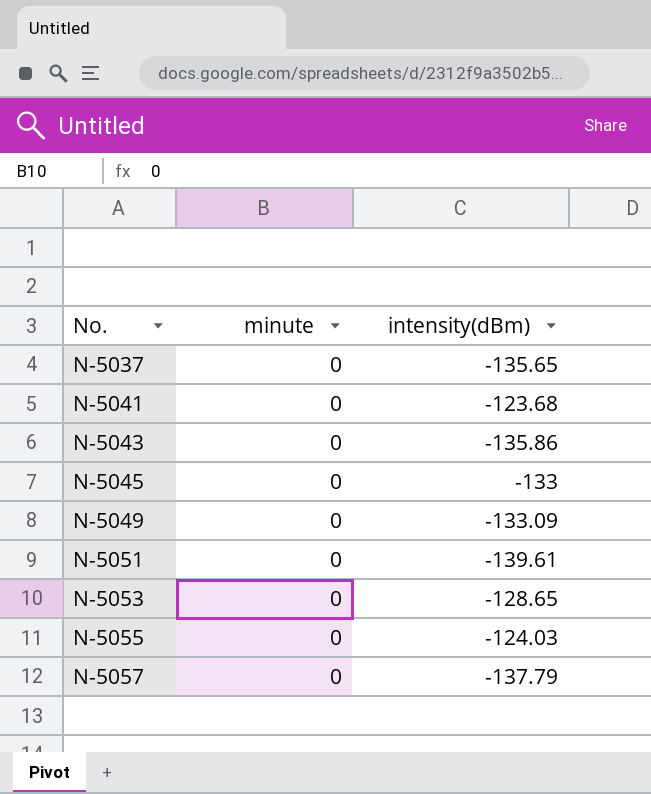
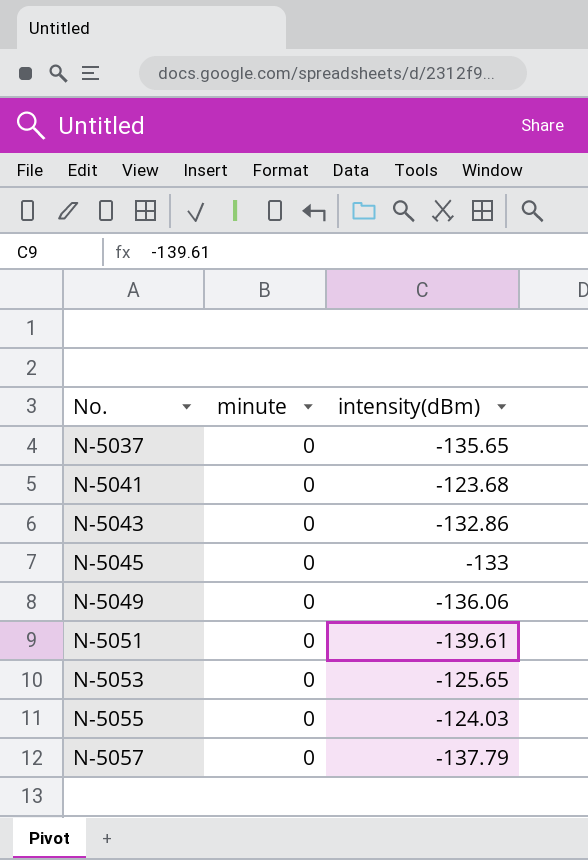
N-5043 | intensity(dBm): -135.86 -> -132.86
N-5049 | intensity(dBm): -133.09 -> -136.06
N-5053 | intensity(dBm): -128.65 -> -125.65

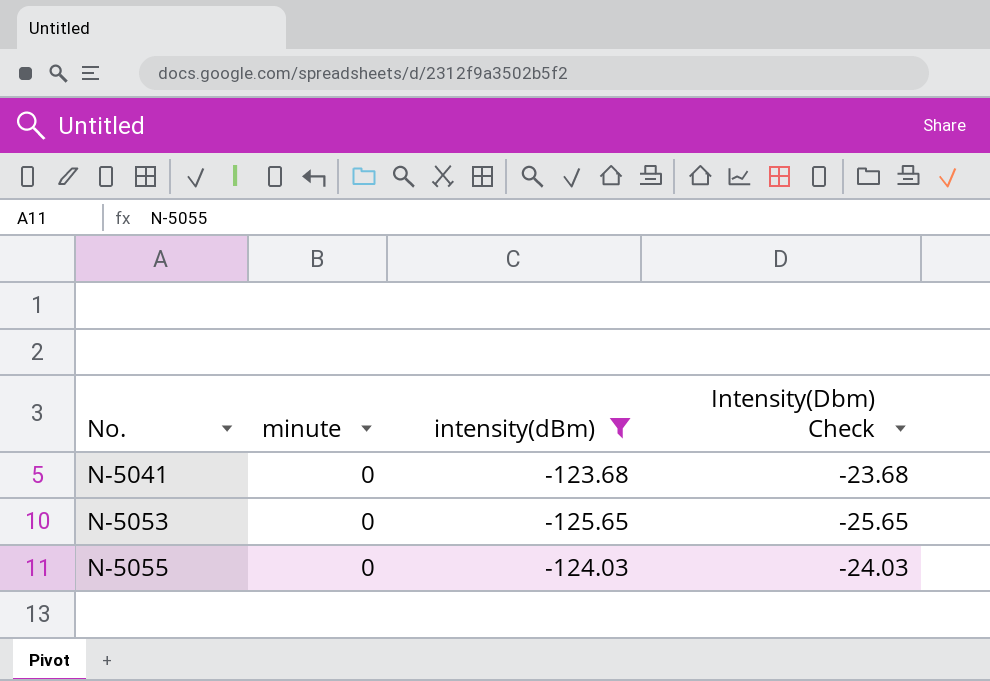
filter: none -> intensity(dBm) >= -125.65
column Intensity(Dbm) Check | formula: none -> [intensity(dBm)] + 100

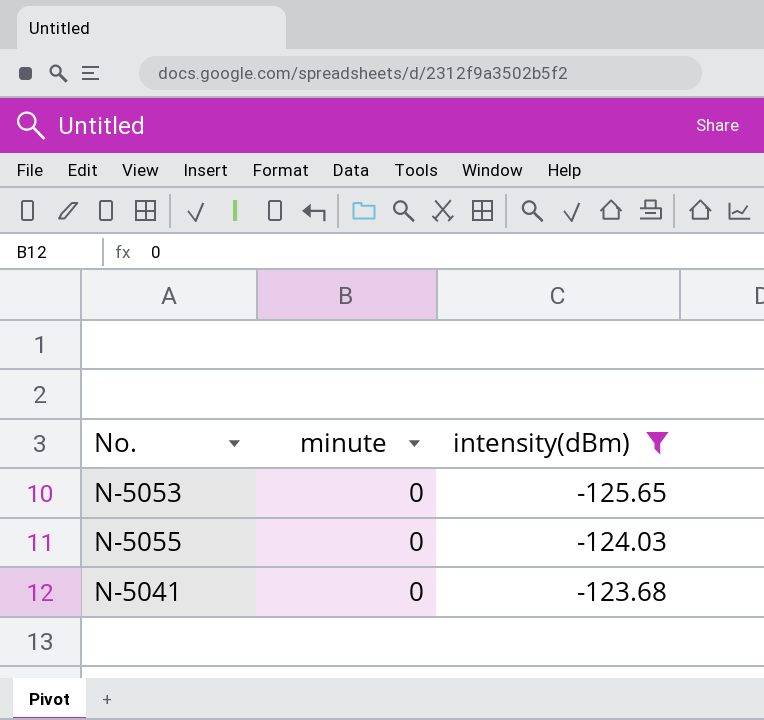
row order: No. ascending -> intensity(dBm) ascending
column Intensity(Dbm) Check | formula: [intensity(dBm)] + 100 -> none

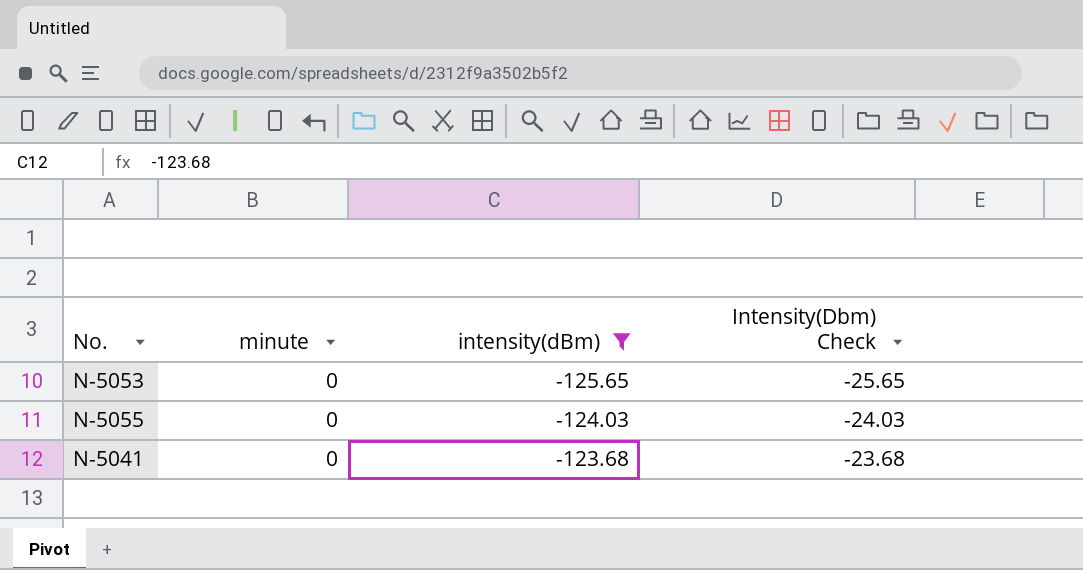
column Intensity(Dbm) Check | formula: none -> [intensity(dBm)] + 100

